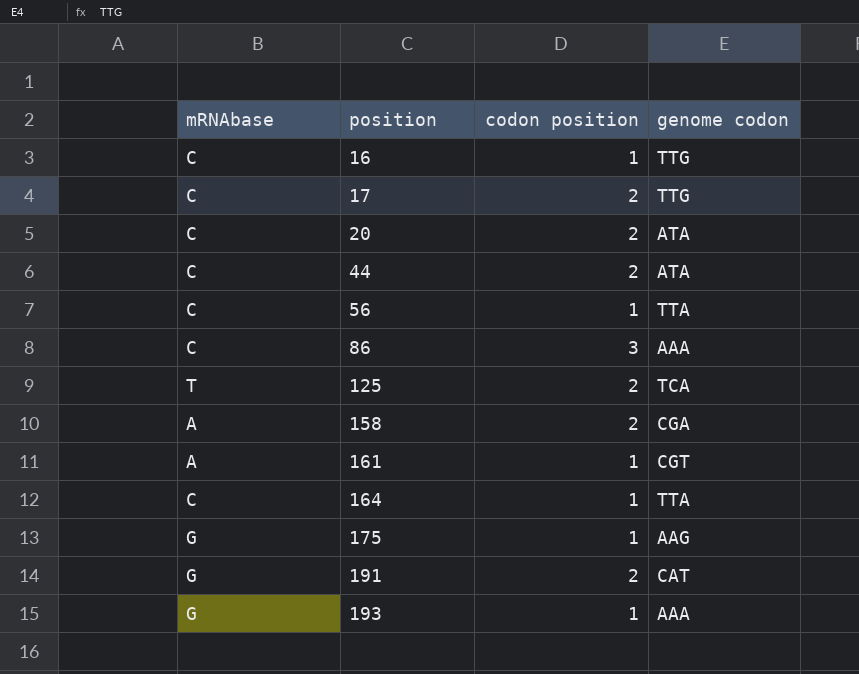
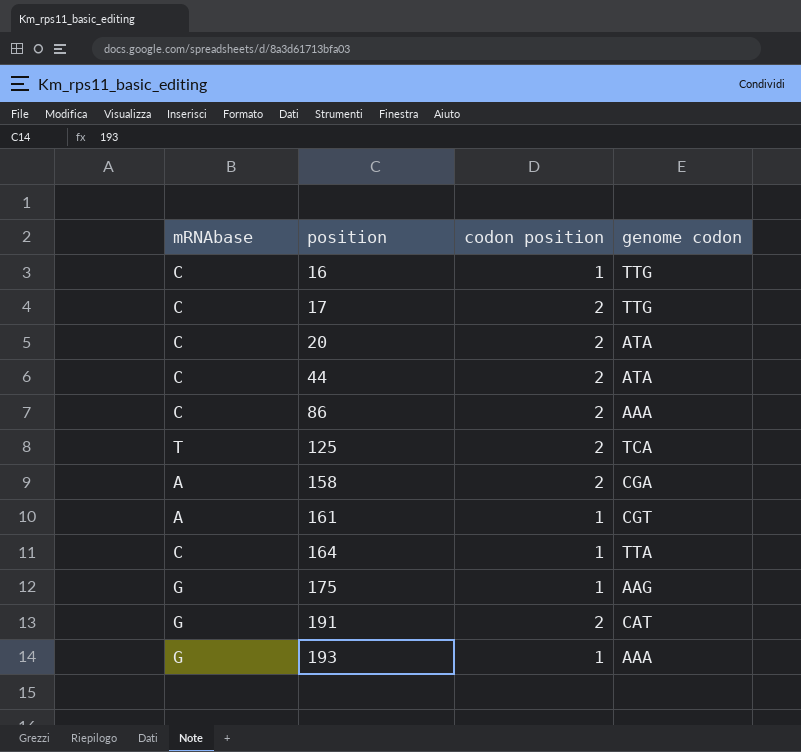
row 56: C | 1 | TTA -> none
86 | codon position: 3 -> 2

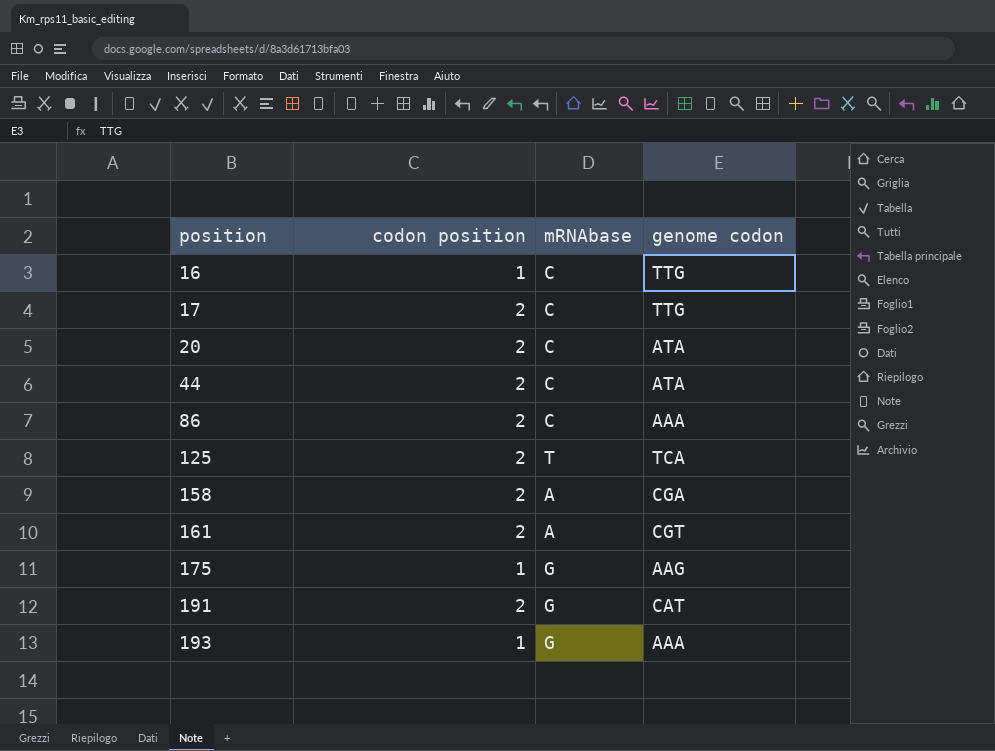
column mRNAbase | position: 1 -> 3
row 164: C | 1 | TTA -> none
161 | codon position: 1 -> 2

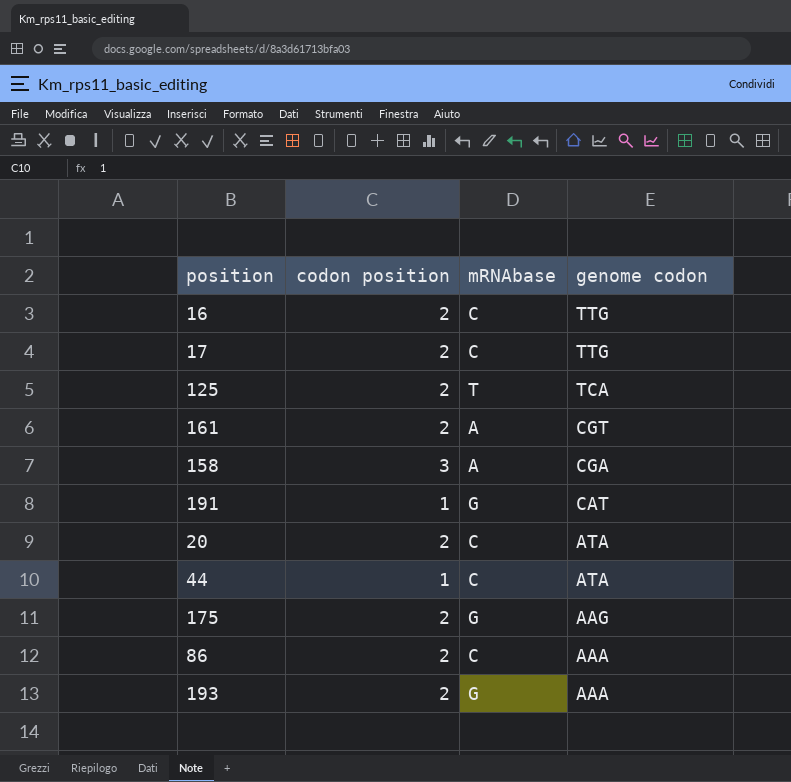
row order: position ascending -> genome codon descending
16 | codon position: 1 -> 2
158 | codon position: 2 -> 3
191 | codon position: 2 -> 1
44 | codon position: 2 -> 1
175 | codon position: 1 -> 2
193 | codon position: 1 -> 2

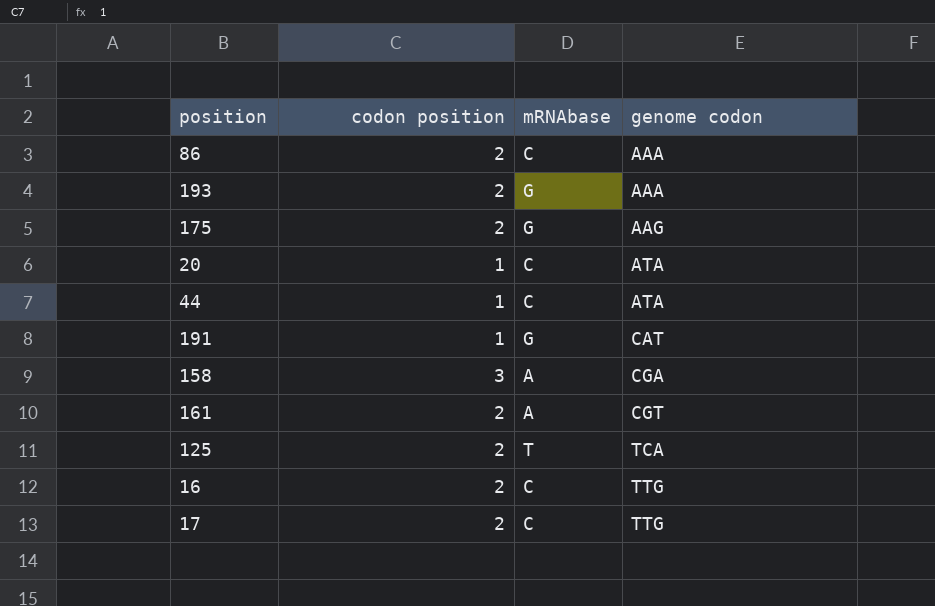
row order: genome codon descending -> genome codon ascending
20 | codon position: 2 -> 1

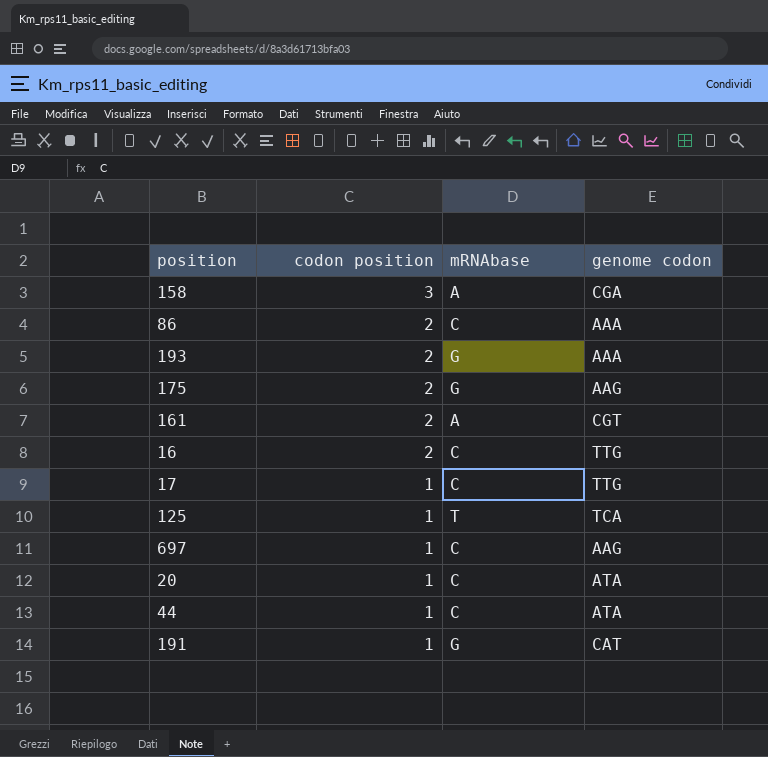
row order: genome codon ascending -> codon position descending
17 | codon position: 2 -> 1
125 | codon position: 2 -> 1
row 697: none -> 1 | C | AAG

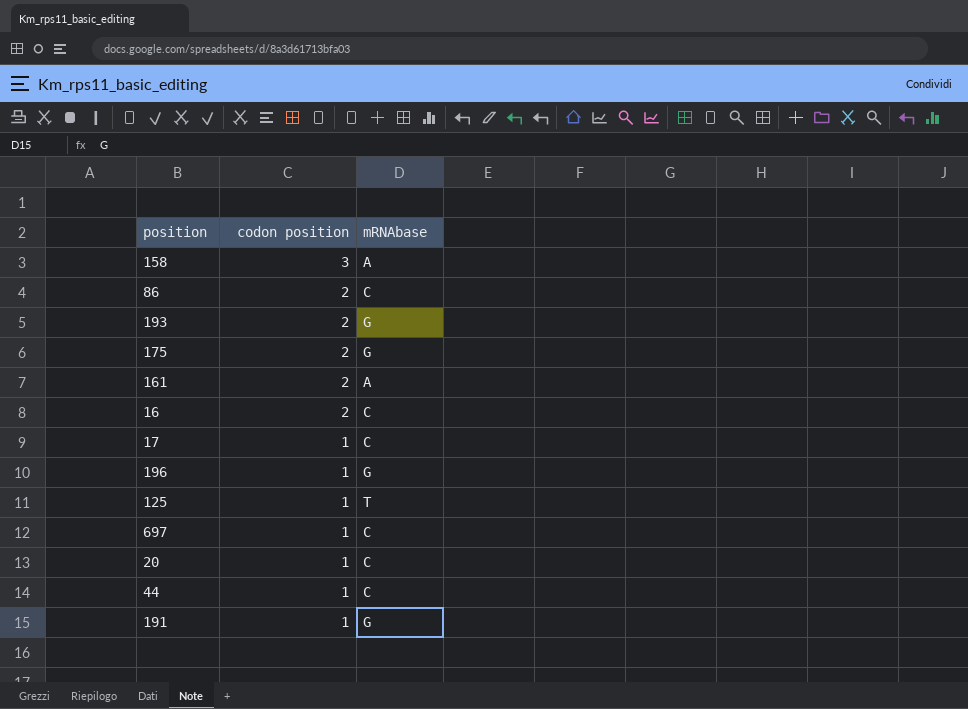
column genome codon | position: 4 -> none
row 196: none -> 1 | G

